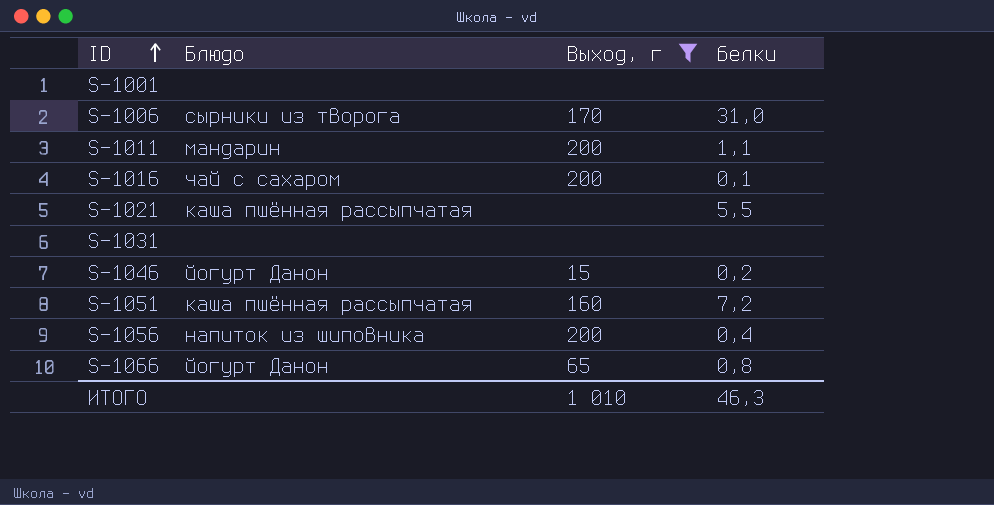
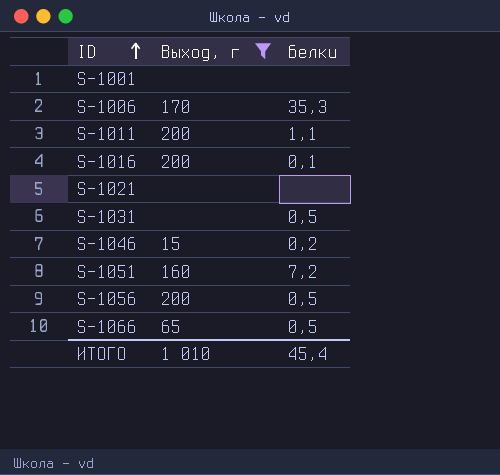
column Блюдо | position: 2 -> none
S-1006 | белки: 31,0 -> 35,3
S-1021 | белки: 5,5 -> none
S-1031 | белки: none -> 0,5
S-1056 | белки: 0,4 -> 0,5
S-1066 | белки: 0,8 -> 0,5
ИТОГО | белки: 46,3 -> 45,4

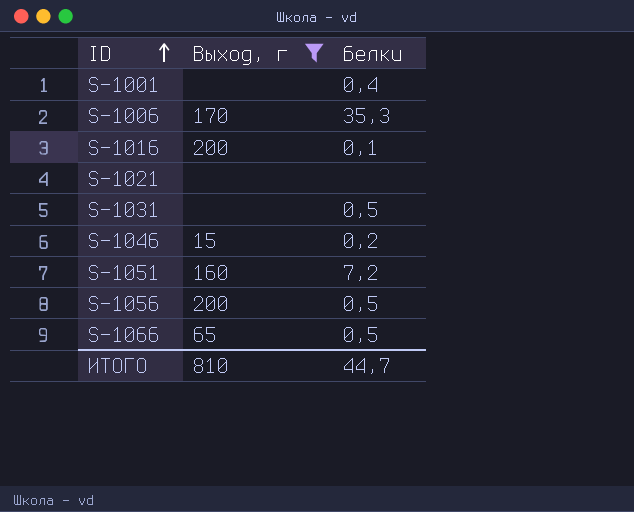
row S-1011: 200 | 1,1 -> none
S-1001 | белки: none -> 0,4
ИТОГО | Выход, г: 1 010 -> 810
ИТОГО | белки: 45,4 -> 44,7

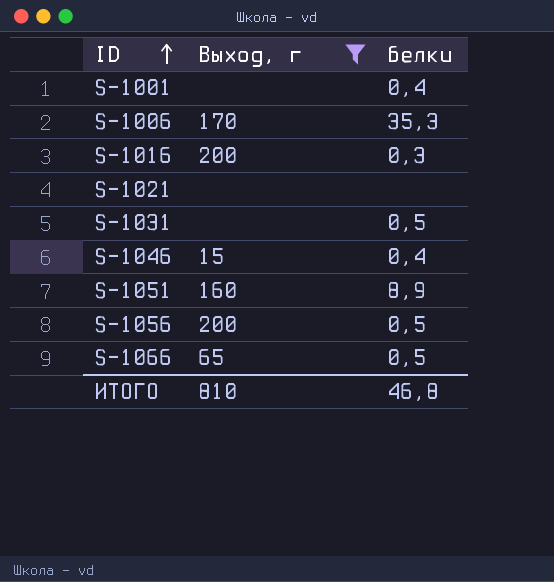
S-1016 | белки: 0,1 -> 0,3
S-1046 | белки: 0,2 -> 0,4
S-1051 | белки: 7,2 -> 8,9
ИТОГО | белки: 44,7 -> 46,8

